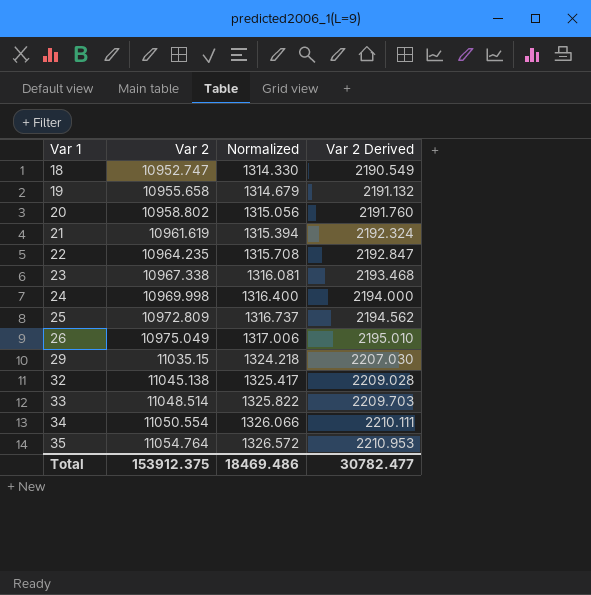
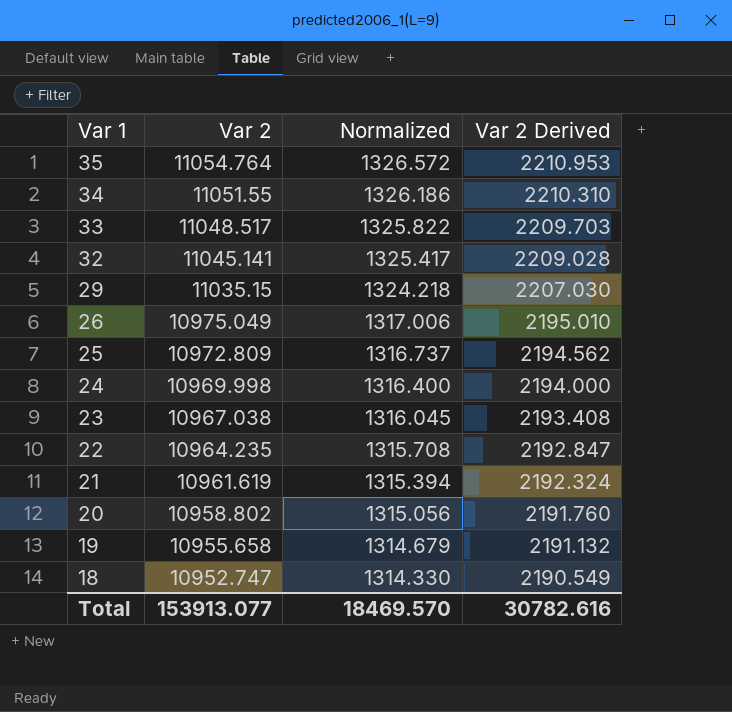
row order: Var 1 ascending -> Var 1 descending
34 | Var 2: 11050.554 -> 11051.55
34 | Normalized: 1326.066 -> 1326.186
34 | Var 2 Derived: 2210.111 -> 2210.310
33 | Var 2: 11048.514 -> 11048.517
32 | Var 2: 11045.138 -> 11045.141
23 | Var 2: 10967.338 -> 10967.038
23 | Normalized: 1316.081 -> 1316.045
23 | Var 2 Derived: 2193.468 -> 2193.408
Total | Var 2: 153912.375 -> 153913.077
Total | Normalized: 18469.486 -> 18469.570
Total | Var 2 Derived: 30782.477 -> 30782.616

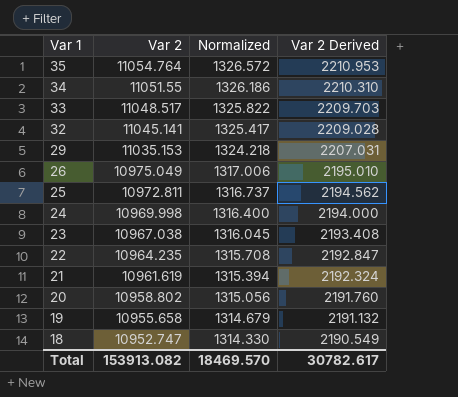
29 | Var 2: 11035.15 -> 11035.153
29 | Var 2 Derived: 2207.030 -> 2207.031
25 | Var 2: 10972.809 -> 10972.811
Total | Var 2: 153913.077 -> 153913.082
Total | Var 2 Derived: 30782.616 -> 30782.617

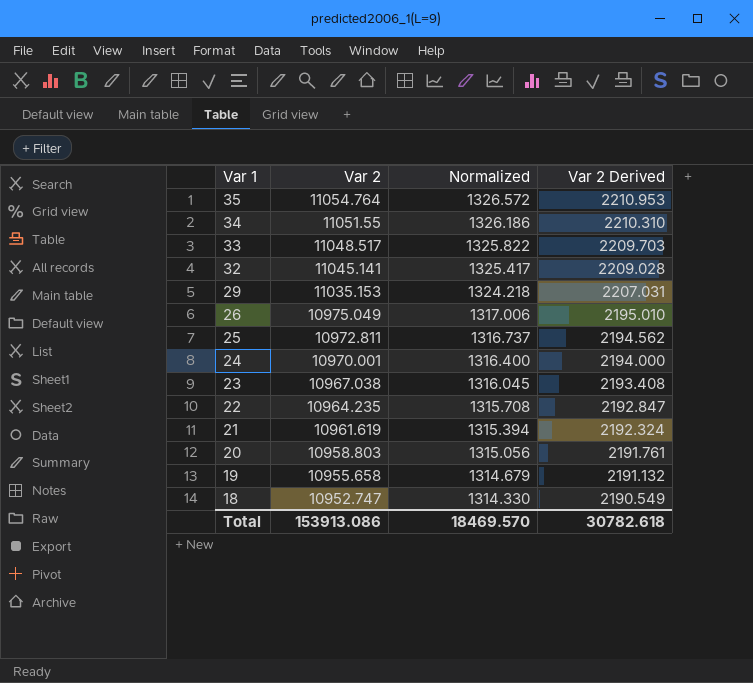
24 | Var 2: 10969.998 -> 10970.001
20 | Var 2: 10958.802 -> 10958.803
20 | Var 2 Derived: 2191.760 -> 2191.761
Total | Var 2: 153913.082 -> 153913.086
Total | Var 2 Derived: 30782.617 -> 30782.618

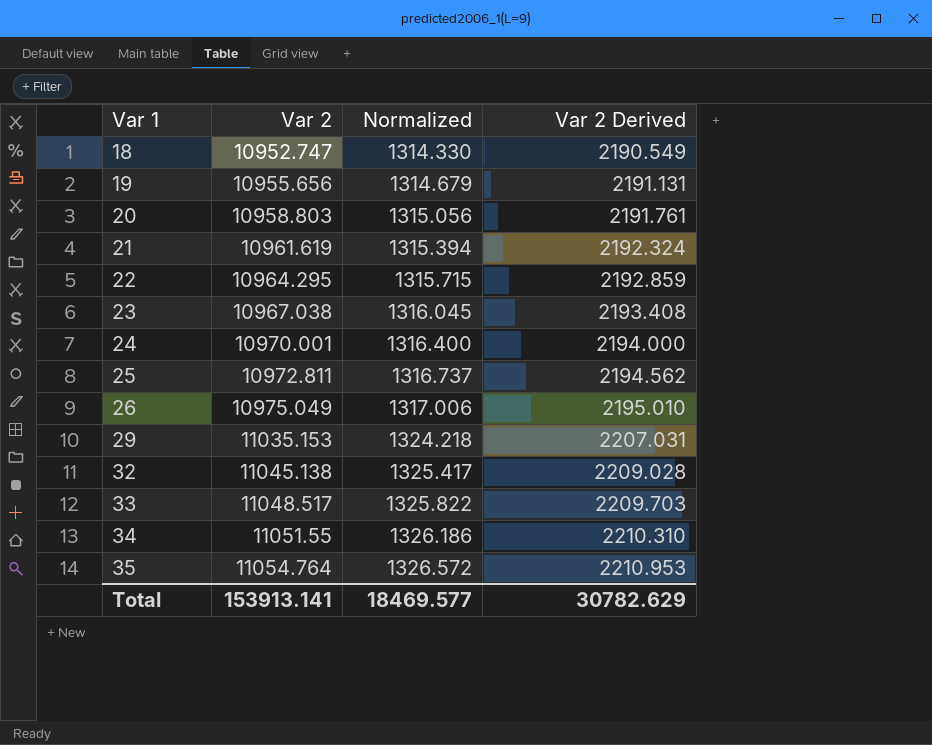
row order: Var 1 descending -> Var 1 ascending
19 | Var 2: 10955.658 -> 10955.656
19 | Var 2 Derived: 2191.132 -> 2191.131
22 | Var 2: 10964.235 -> 10964.295
22 | Normalized: 1315.708 -> 1315.715
22 | Var 2 Derived: 2192.847 -> 2192.859
32 | Var 2: 11045.141 -> 11045.138
Total | Var 2: 153913.086 -> 153913.141
Total | Normalized: 18469.570 -> 18469.577
Total | Var 2 Derived: 30782.618 -> 30782.629

